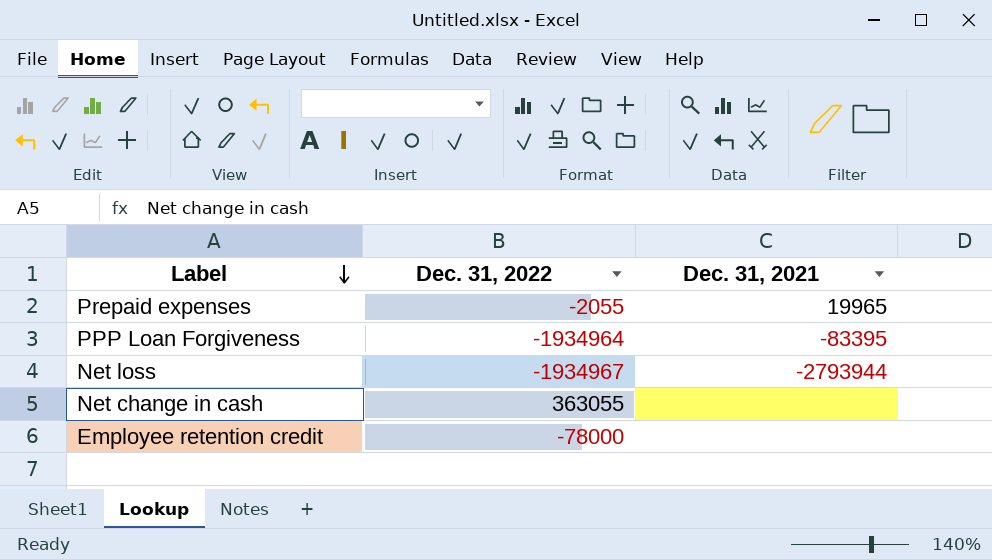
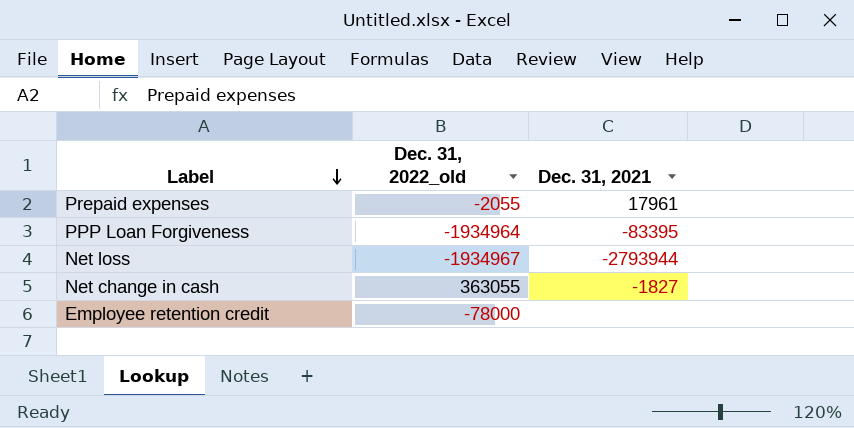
column name: Dec. 31, 2022 -> Dec. 31, 2022_old
Prepaid expenses | Dec. 31, 2021: 19965 -> 17961
Net change in cash | Dec. 31, 2021: none -> -1827

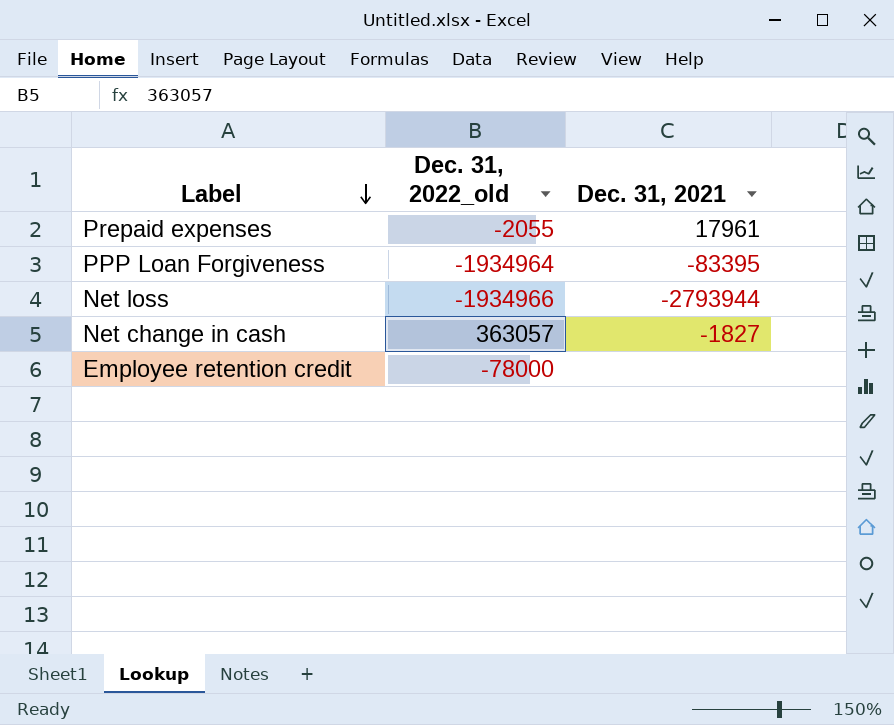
Net loss | Dec. 31, 2022_old: -1934967 -> -1934966
Net change in cash | Dec. 31, 2022_old: 363055 -> 363057

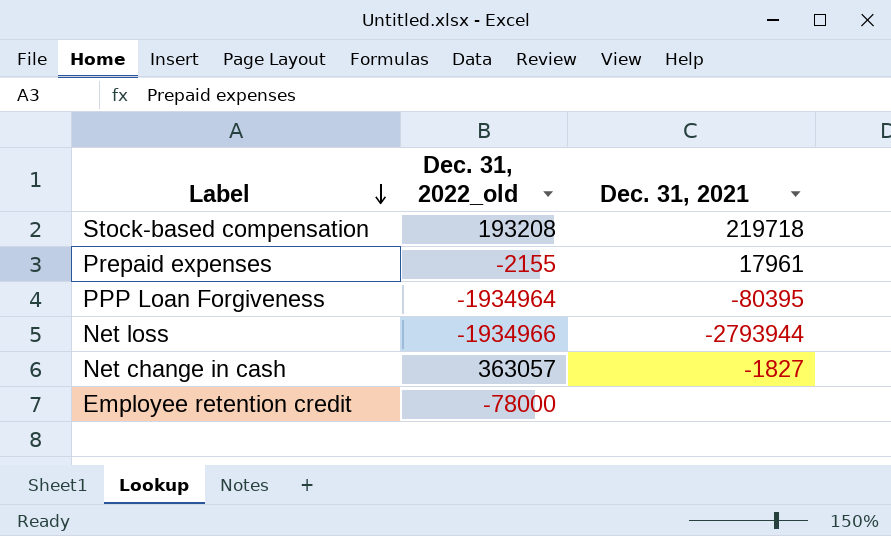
row Stock-based compensation: none -> 193208 | 219718
Prepaid expenses | Dec. 31, 2022_old: -2055 -> -2155
PPP Loan Forgiveness | Dec. 31, 2021: -83395 -> -80395

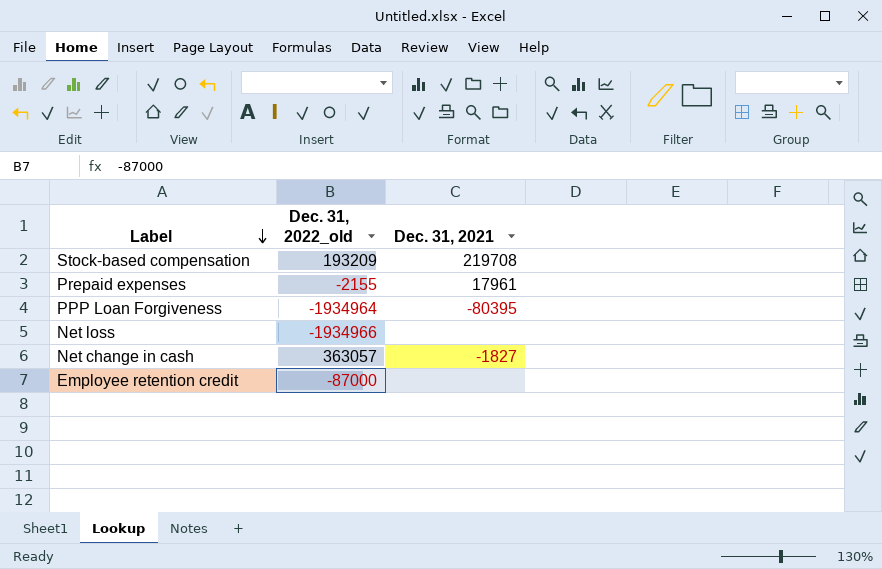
Stock-based compensation | Dec. 31, 2022_old: 193208 -> 193209
Stock-based compensation | Dec. 31, 2021: 219718 -> 219708
Net loss | Dec. 31, 2021: -2793944 -> none
Employee retention credit | Dec. 31, 2022_old: -78000 -> -87000

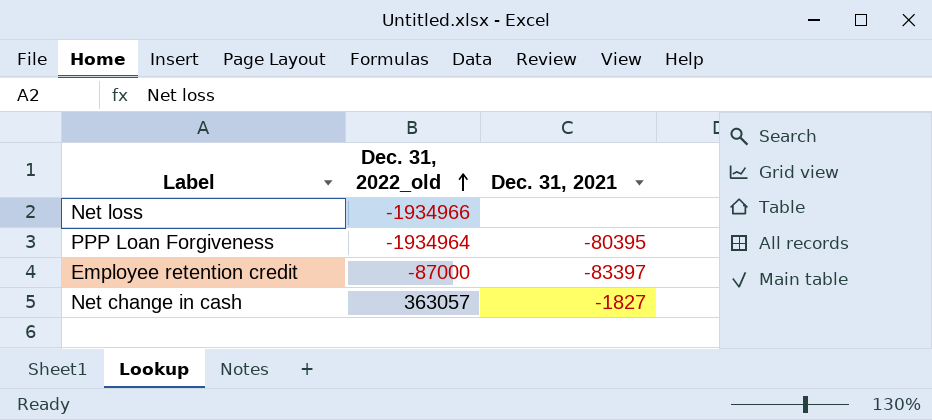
row order: Label descending -> Dec. 31, 2022_old ascending
row Stock-based compensation: 193209 | 219708 -> none
row Prepaid expenses: -2155 | 17961 -> none
Employee retention credit | Dec. 31, 2021: none -> -83397

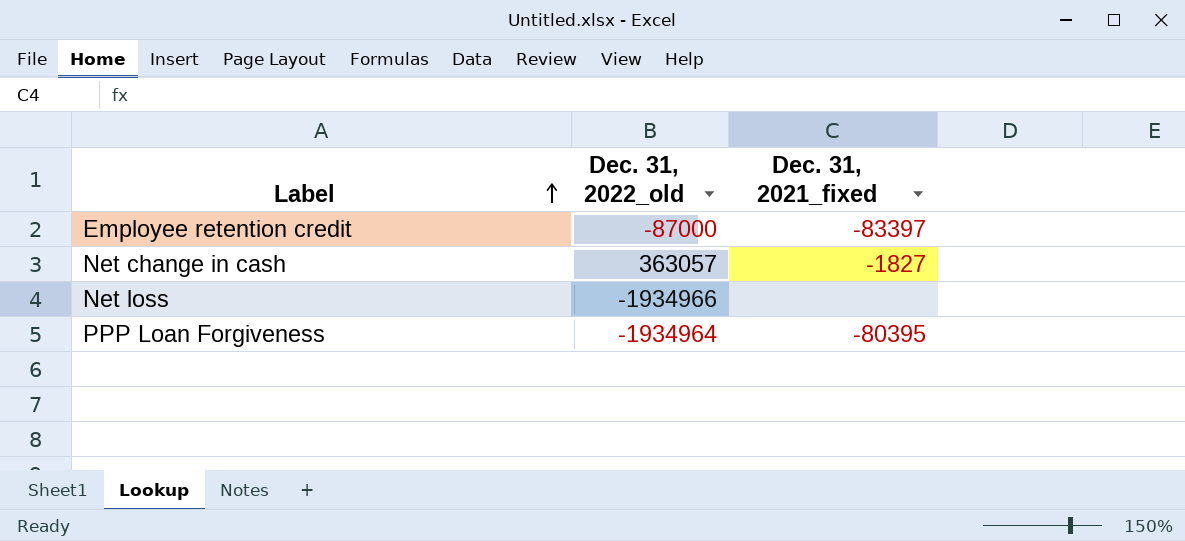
row order: Dec. 31, 2022_old ascending -> Label ascending
column name: Dec. 31, 2021 -> Dec. 31, 2021_fixed

